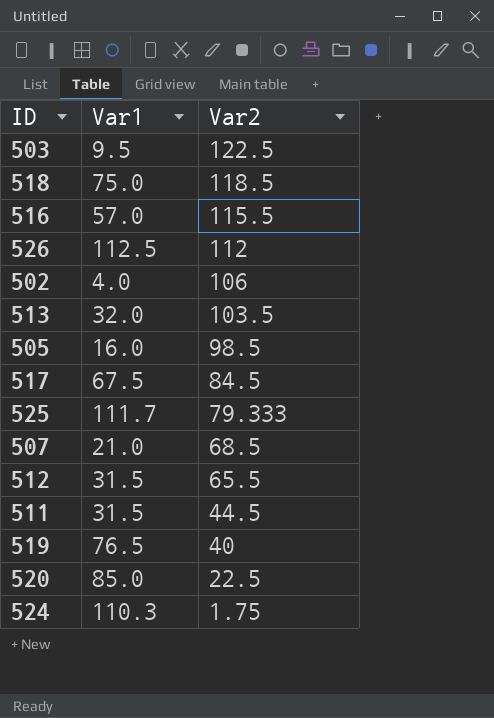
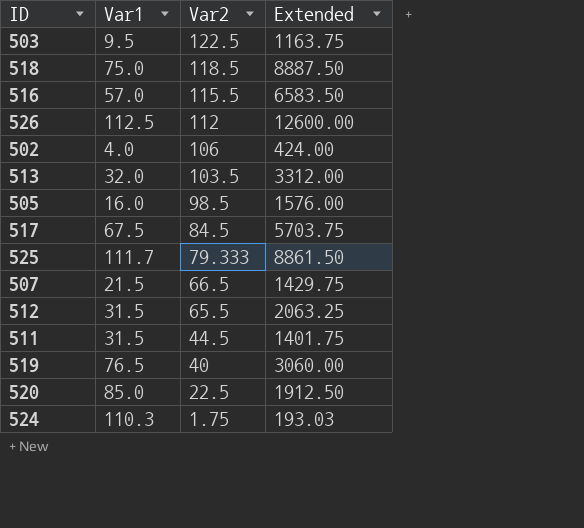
column Extended | formula: none -> [Var1] * [Var2]
507 | Var1: 21.0 -> 21.5
507 | Var2: 68.5 -> 66.5

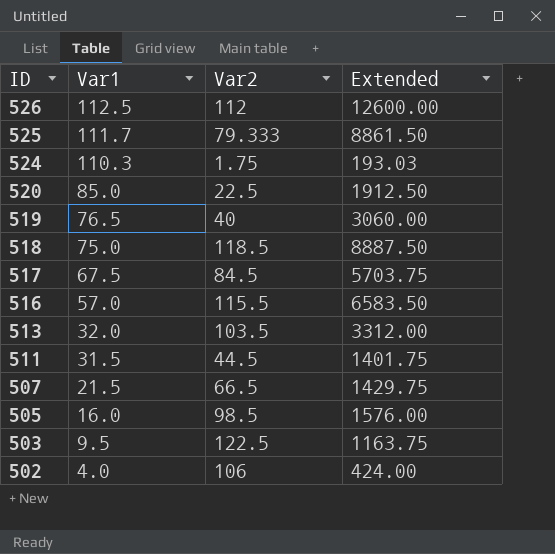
row order: Var2 descending -> ID descending
row 512: 31.5 | 65.5 | 2063.25 -> none

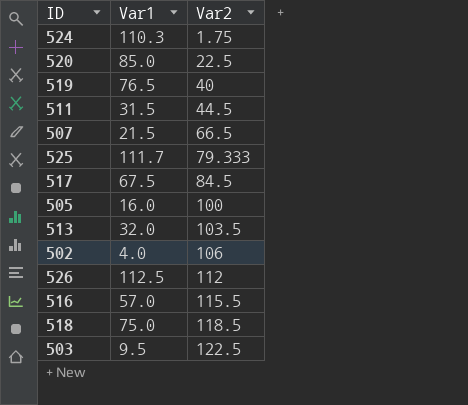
row order: ID descending -> Var2 ascending
column Extended | formula: [Var1] * [Var2] -> none
505 | Var2: 98.5 -> 100

